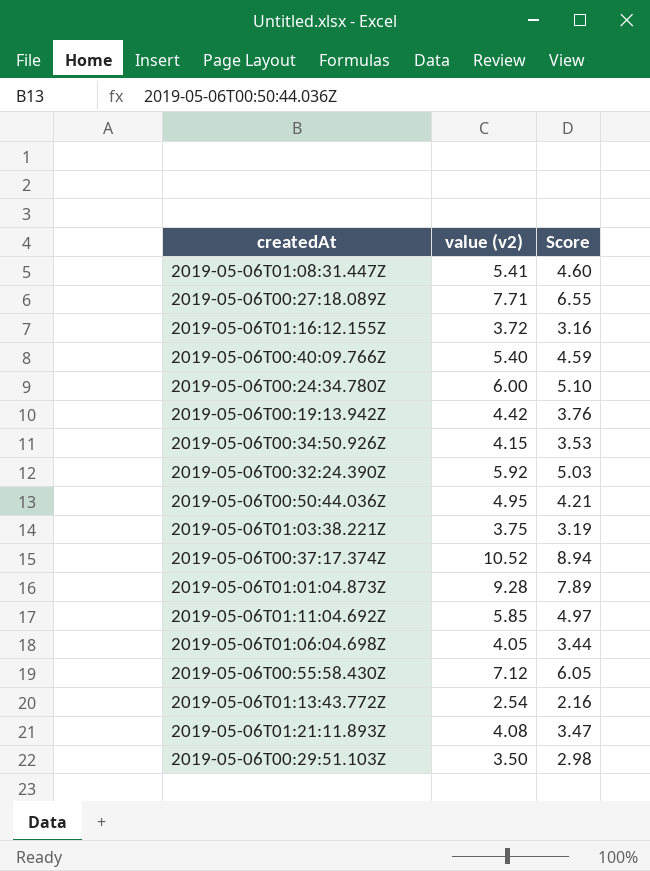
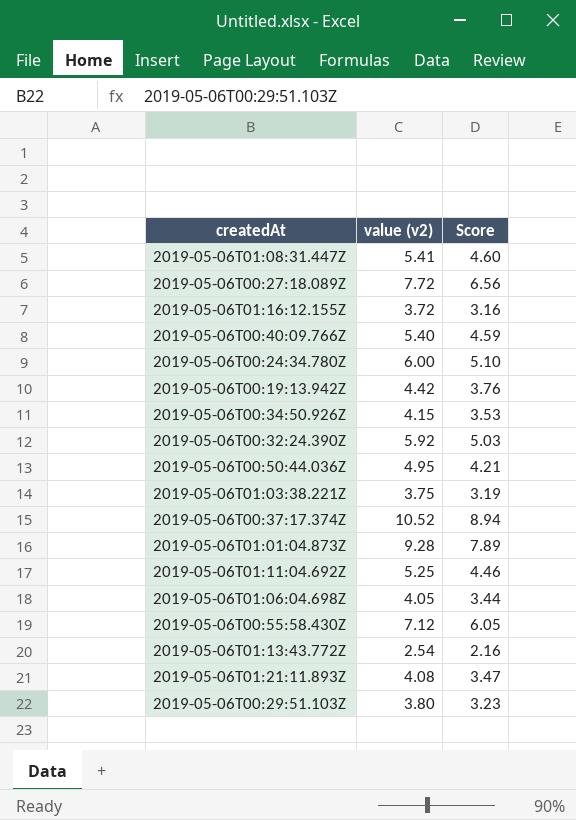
2019-05-06T00:27:18.089Z | value (v2): 7.71 -> 7.72
2019-05-06T00:27:18.089Z | Score: 6.55 -> 6.56
2019-05-06T01:11:04.692Z | value (v2): 5.85 -> 5.25
2019-05-06T01:11:04.692Z | Score: 4.97 -> 4.46
2019-05-06T00:29:51.103Z | value (v2): 3.50 -> 3.80
2019-05-06T00:29:51.103Z | Score: 2.98 -> 3.23

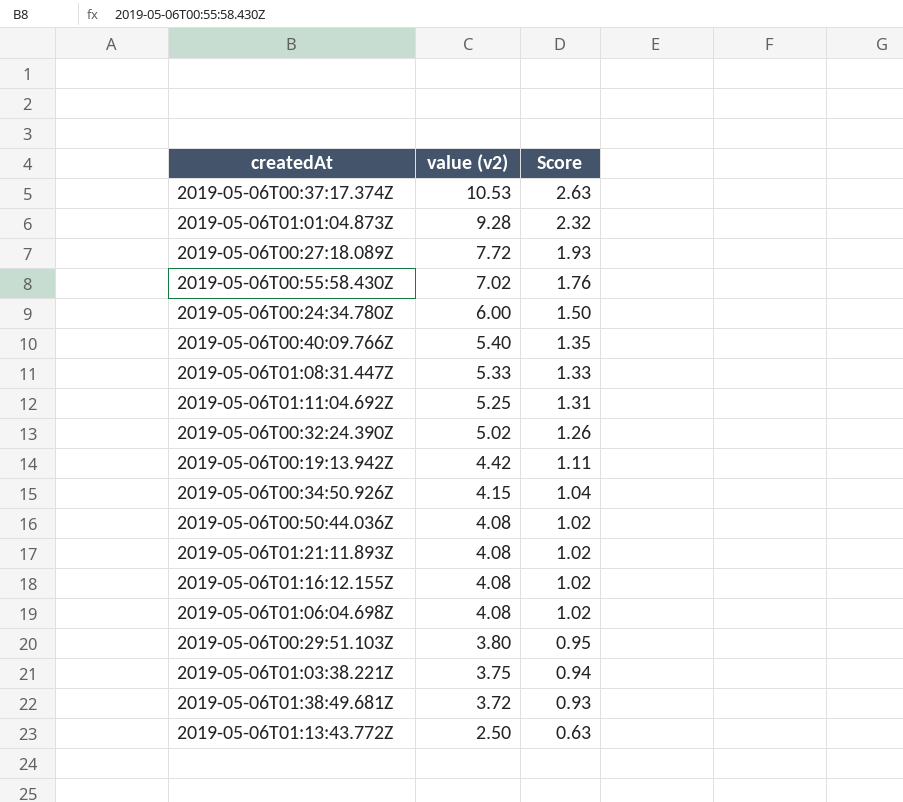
row order: none -> value (v2) descending
column Score | formula: [value (v2)] * 0.85 -> [value (v2)] * 0.25
2019-05-06T00:37:17.374Z | value (v2): 10.52 -> 10.53
2019-05-06T00:55:58.430Z | value (v2): 7.12 -> 7.02
2019-05-06T01:08:31.447Z | value (v2): 5.41 -> 5.33
2019-05-06T00:32:24.390Z | value (v2): 5.92 -> 5.02
2019-05-06T00:50:44.036Z | value (v2): 4.95 -> 4.08
2019-05-06T01:16:12.155Z | value (v2): 3.72 -> 4.08
2019-05-06T01:06:04.698Z | value (v2): 4.05 -> 4.08
row 2019-05-06T01:38:49.681Z: none -> 3.72 | 0.93
2019-05-06T01:13:43.772Z | value (v2): 2.54 -> 2.50

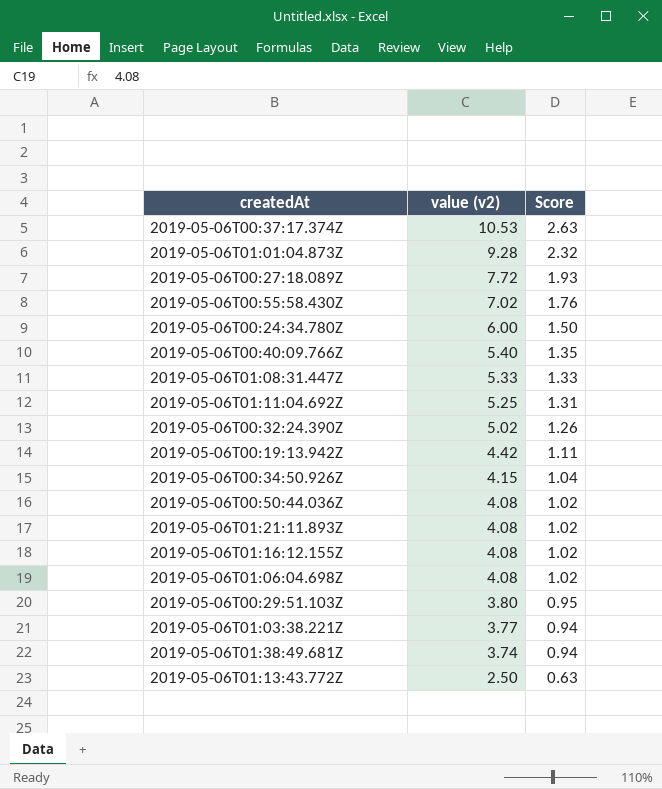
2019-05-06T01:03:38.221Z | value (v2): 3.75 -> 3.77
2019-05-06T01:38:49.681Z | value (v2): 3.72 -> 3.74
2019-05-06T01:38:49.681Z | Score: 0.93 -> 0.94

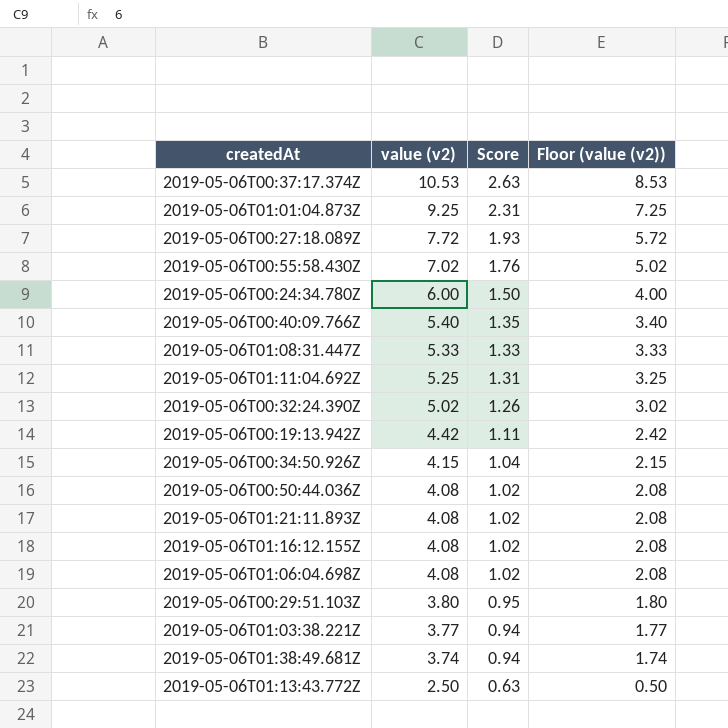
column Floor (value (v2)) | formula: none -> [value (v2)] - 2
2019-05-06T01:01:04.873Z | value (v2): 9.28 -> 9.25
2019-05-06T01:01:04.873Z | Score: 2.32 -> 2.31

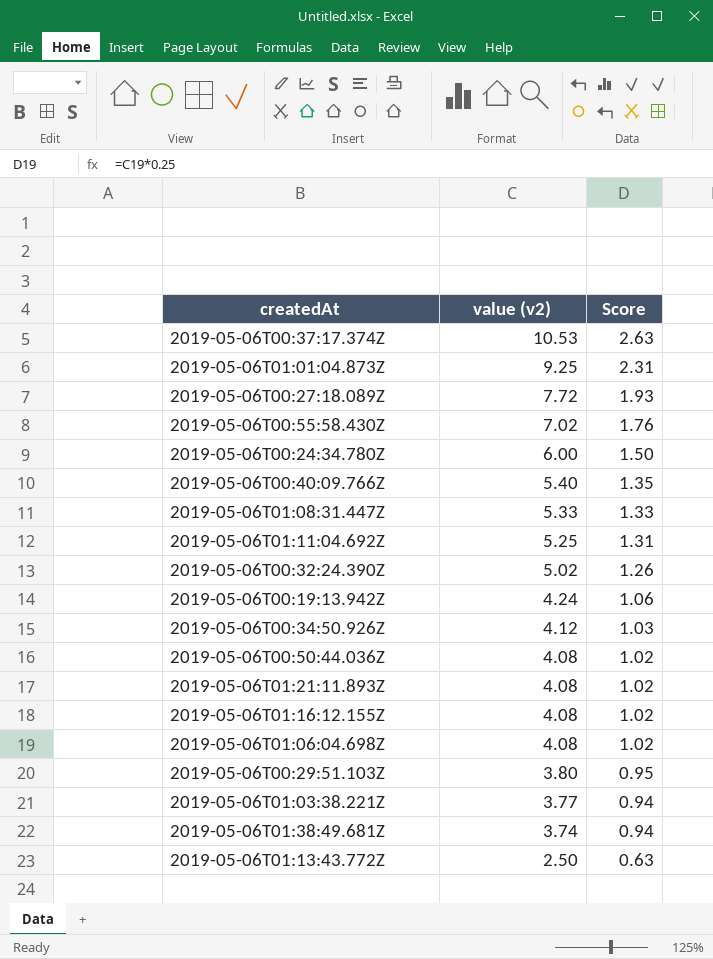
column Floor (value (v2)) | formula: [value (v2)] - 2 -> none
2019-05-06T00:19:13.942Z | value (v2): 4.42 -> 4.24
2019-05-06T00:19:13.942Z | Score: 1.11 -> 1.06
2019-05-06T00:34:50.926Z | value (v2): 4.15 -> 4.12
2019-05-06T00:34:50.926Z | Score: 1.04 -> 1.03

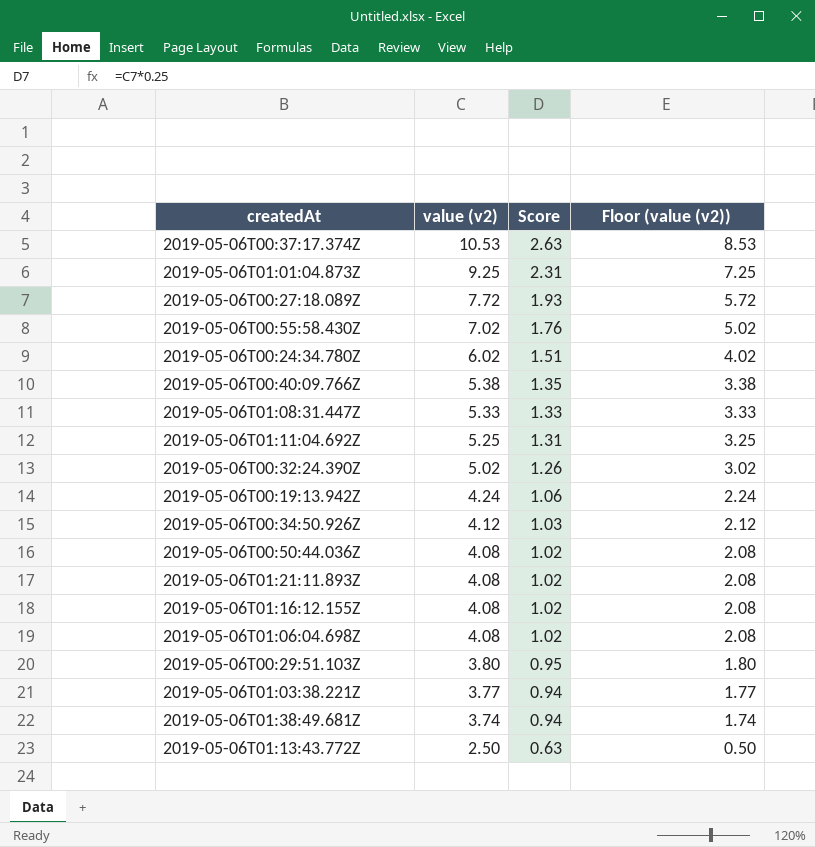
column Floor (value (v2)) | formula: none -> [value (v2)] - 2
2019-05-06T00:24:34.780Z | value (v2): 6.00 -> 6.02
2019-05-06T00:24:34.780Z | Score: 1.50 -> 1.51
2019-05-06T00:40:09.766Z | value (v2): 5.40 -> 5.38

